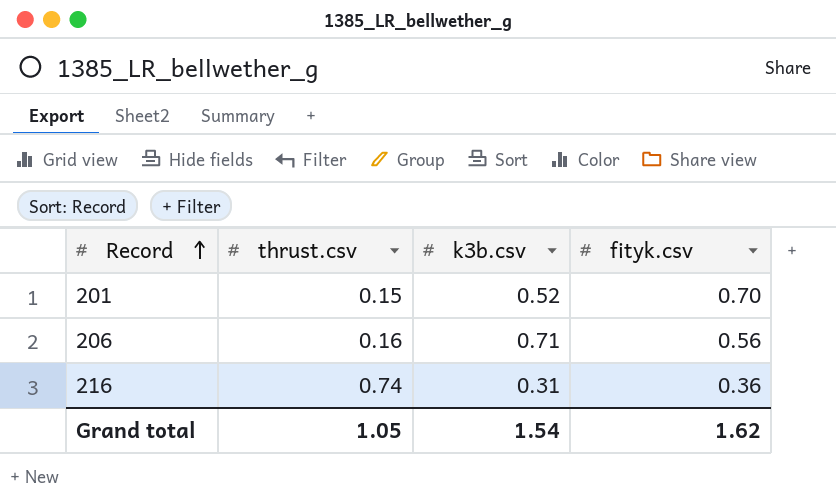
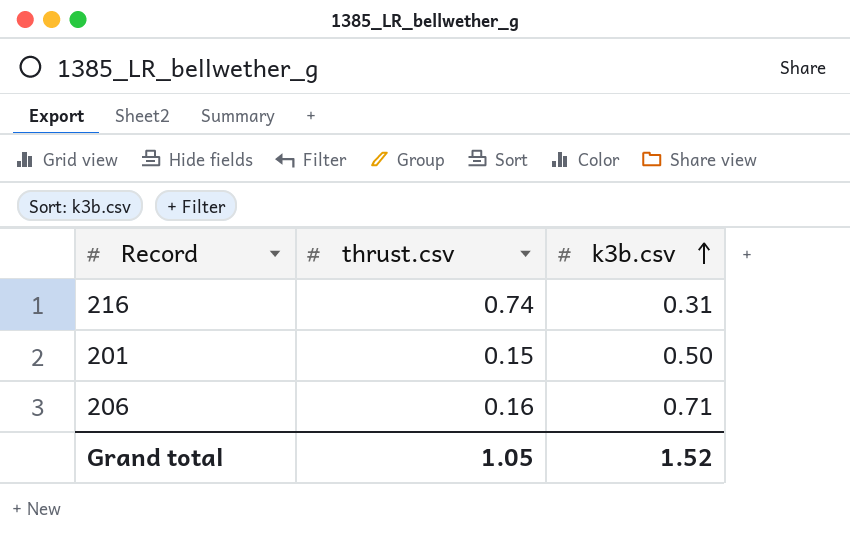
row order: Record ascending -> k3b.csv ascending
column fityk.csv | position: 4 -> none
201 | k3b.csv: 0.52 -> 0.50
Grand total | k3b.csv: 1.54 -> 1.52

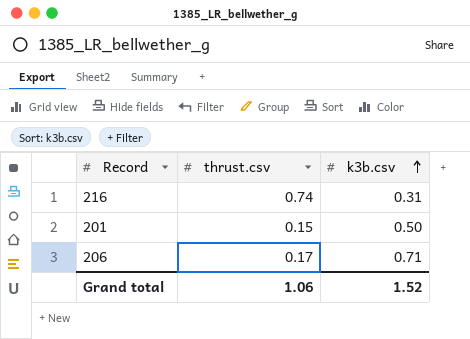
206 | thrust.csv: 0.16 -> 0.17
Grand total | thrust.csv: 1.05 -> 1.06

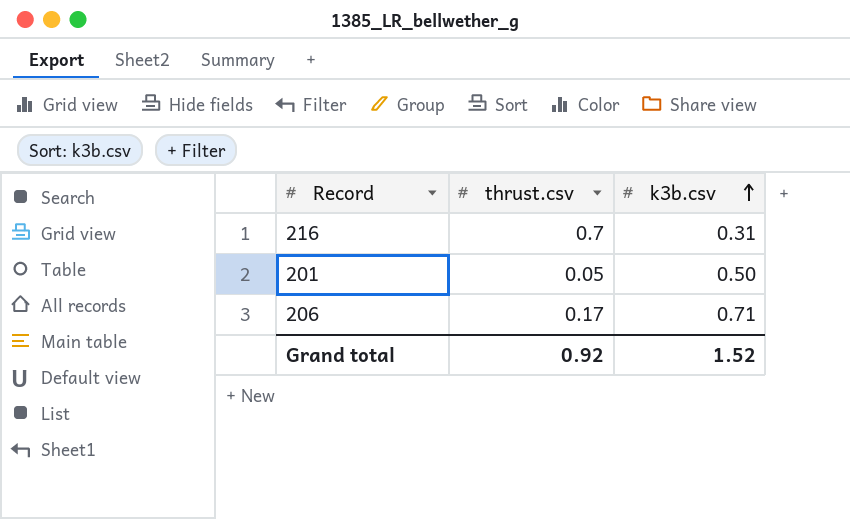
216 | thrust.csv: 0.74 -> 0.7
201 | thrust.csv: 0.15 -> 0.05
Grand total | thrust.csv: 1.06 -> 0.92

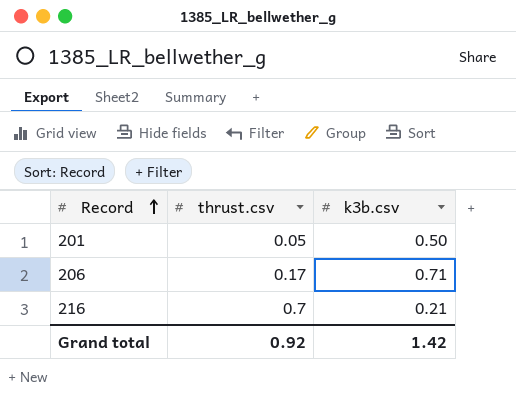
row order: k3b.csv ascending -> Record ascending
216 | k3b.csv: 0.31 -> 0.21
Grand total | k3b.csv: 1.52 -> 1.42

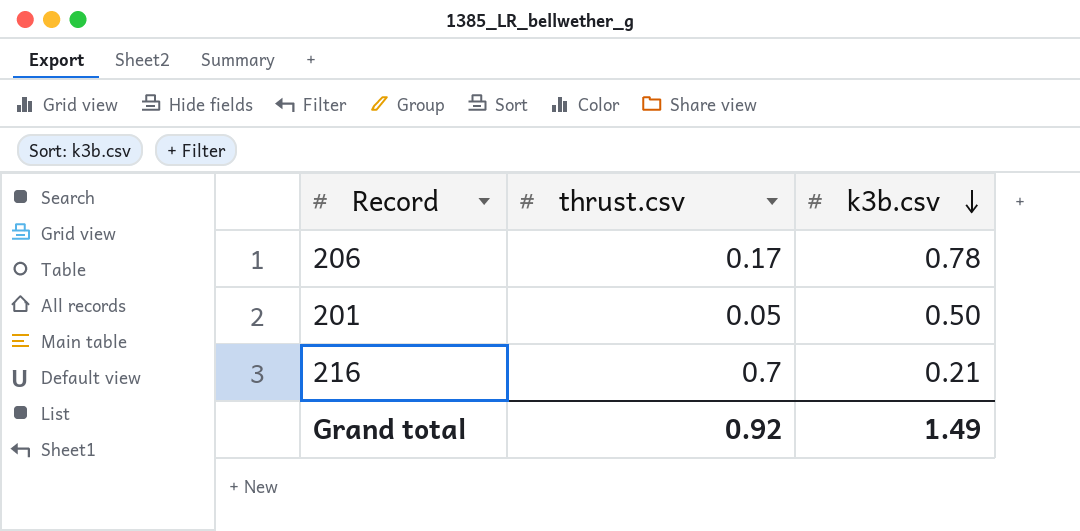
row order: Record ascending -> k3b.csv descending
206 | k3b.csv: 0.71 -> 0.78
Grand total | k3b.csv: 1.42 -> 1.49

